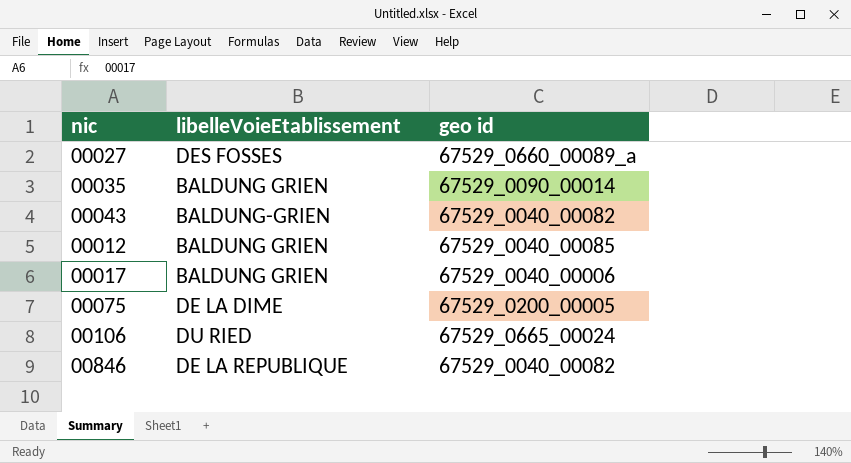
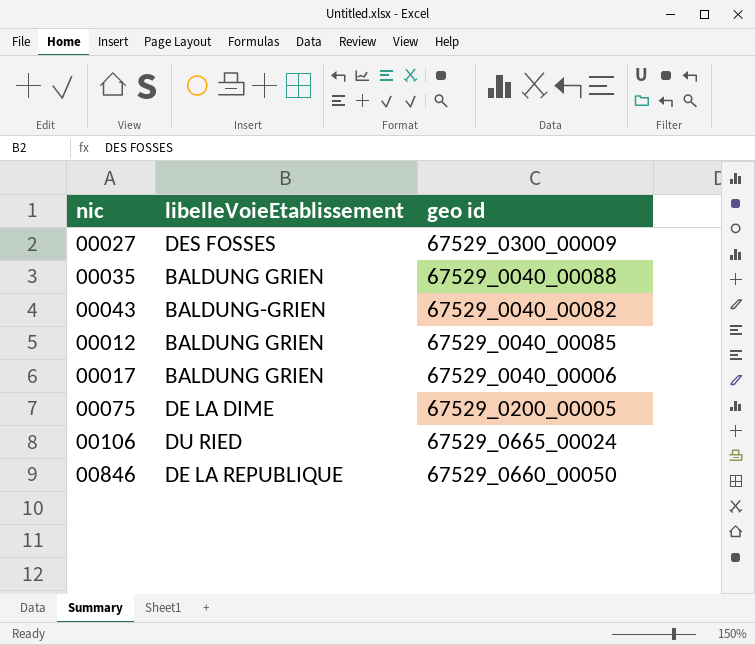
00027 | geo id: 67529_0660_00089_a -> 67529_0300_00009
00035 | geo id: 67529_0090_00014 -> 67529_0040_00088
00846 | geo id: 67529_0040_00082 -> 67529_0660_00050

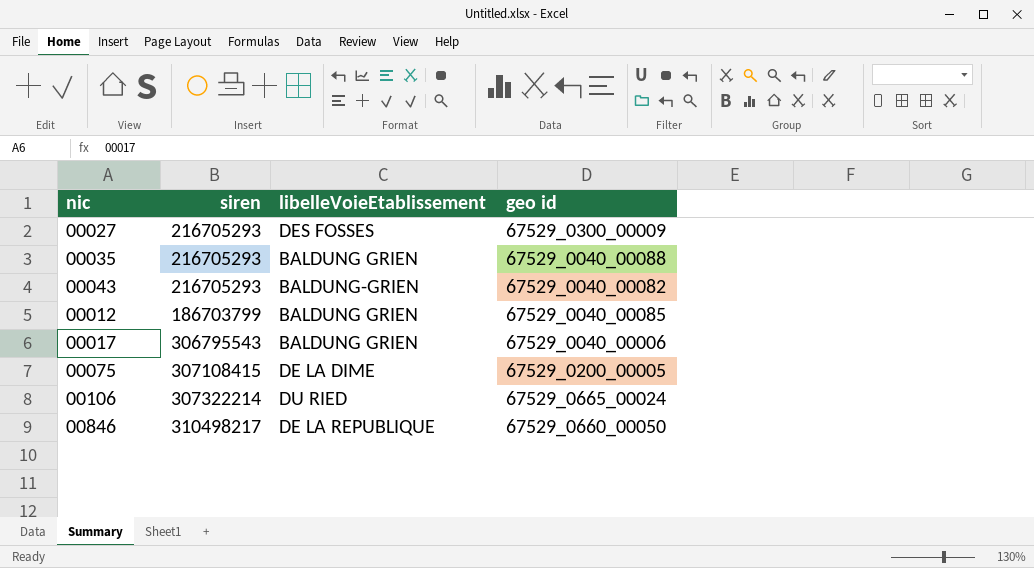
column siren | position: none -> 2

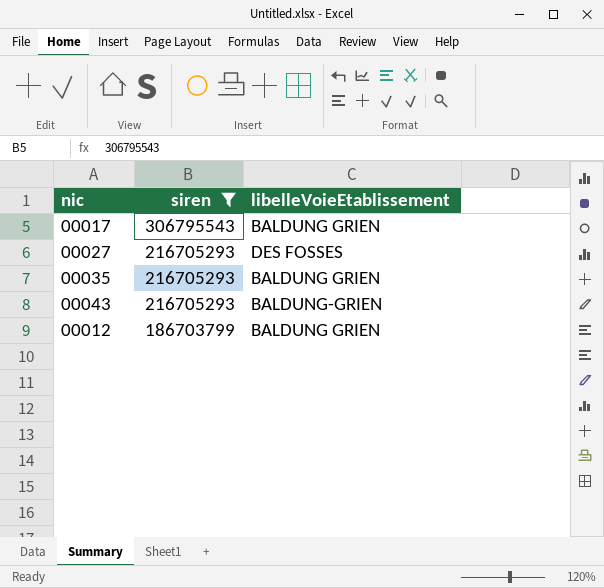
filter: none -> siren <= 306795543
row order: none -> siren descending
column geo id | position: 4 -> none

